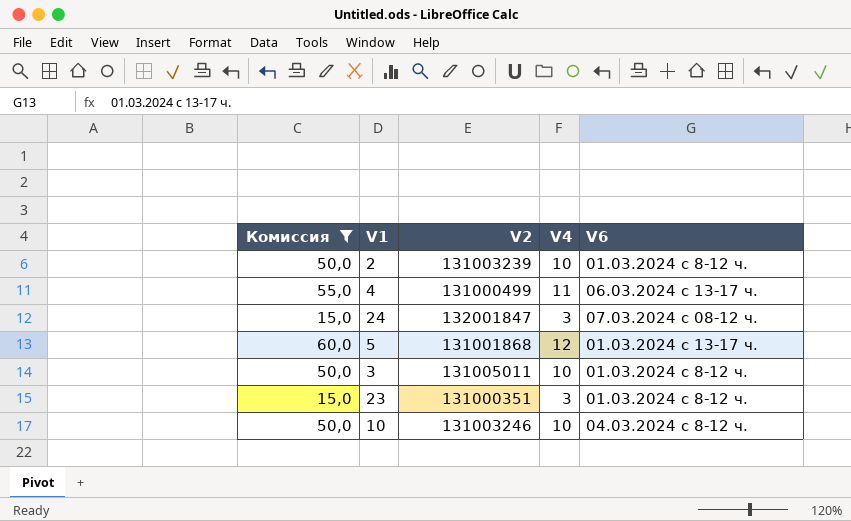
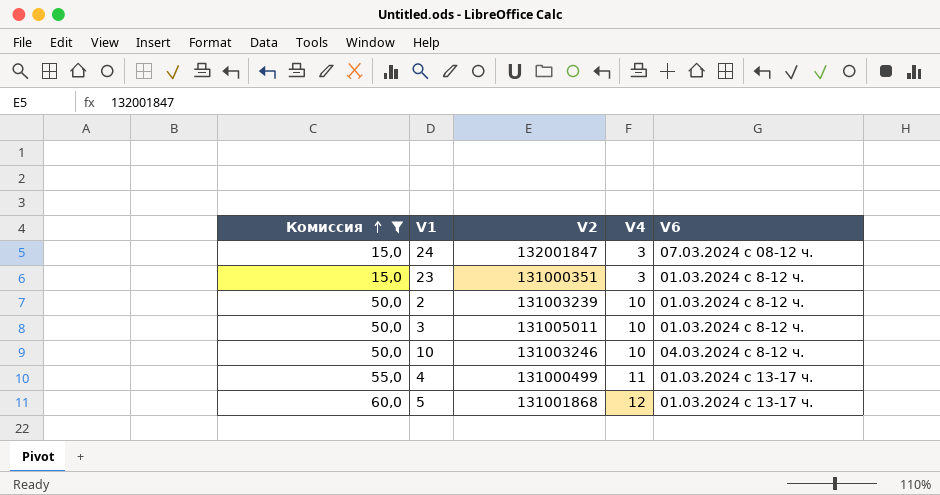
row order: none -> Комиссия ascending
4 | V6: 06.03.2024 с 13-17 ч. -> 01.03.2024 с 13-17 ч.

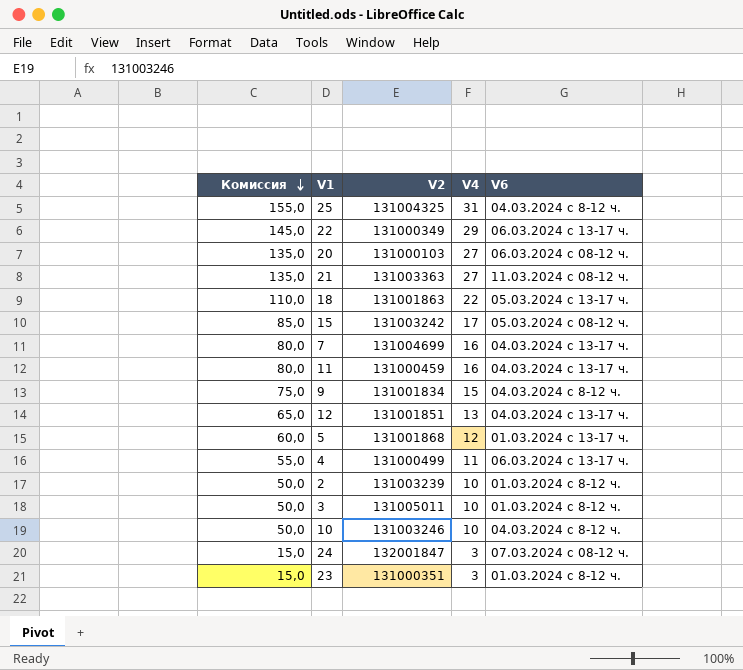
filter: Комиссия <= 60,0 -> none
row order: Комиссия ascending -> Комиссия descending
4 | V6: 01.03.2024 с 13-17 ч. -> 06.03.2024 с 13-17 ч.

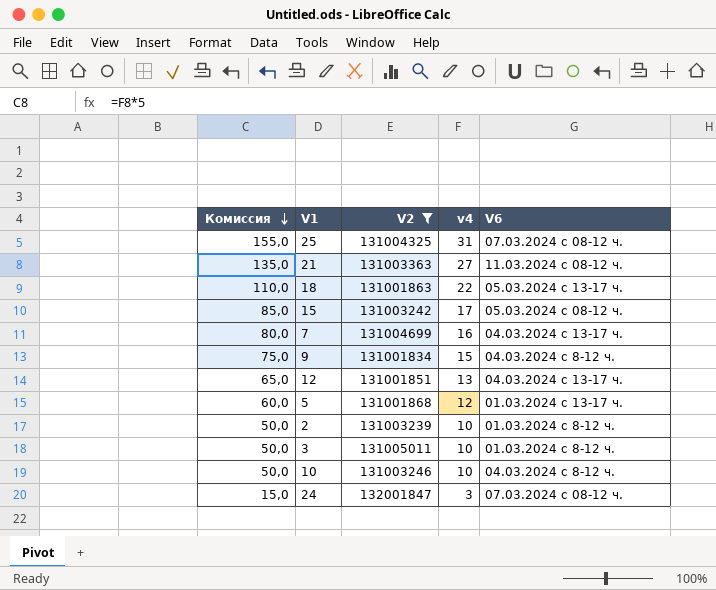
filter: none -> V2 >= 131001834
column name: V4 -> v4
25 | V6: 04.03.2024 с 8-12 ч. -> 07.03.2024 с 08-12 ч.

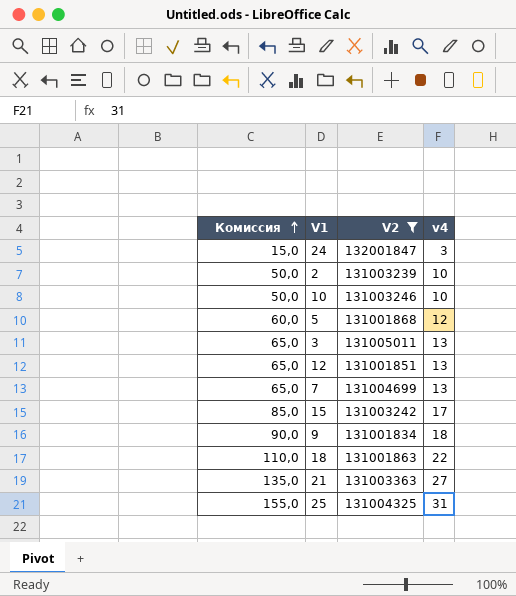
row order: Комиссия descending -> Комиссия ascending
column V6 | position: 5 -> none
3 | Комиссия: 50,0 -> 65,0
3 | v4: 10 -> 13
7 | Комиссия: 80,0 -> 65,0
7 | v4: 16 -> 13
9 | Комиссия: 75,0 -> 90,0
9 | v4: 15 -> 18

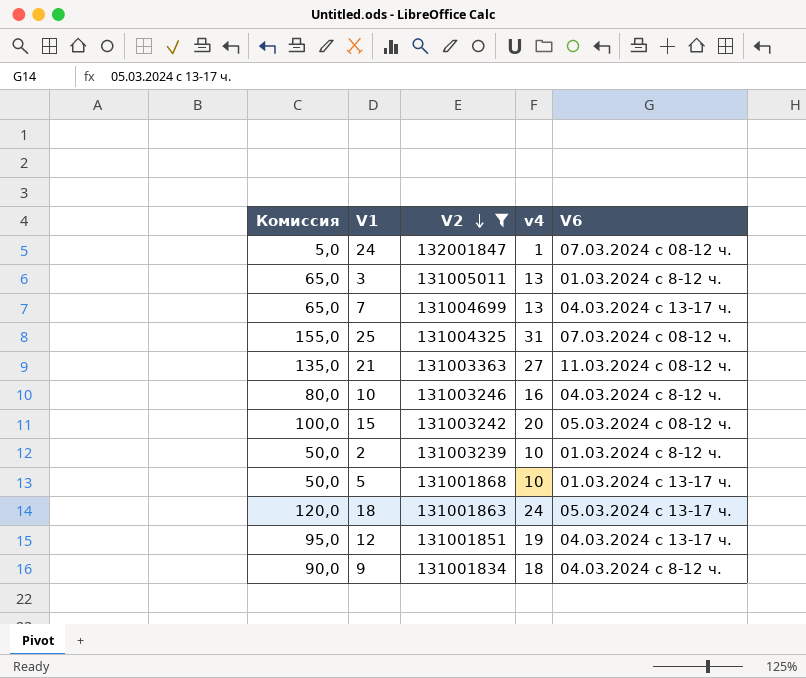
row order: Комиссия ascending -> V2 descending
column V6 | position: none -> 5
24 | Комиссия: 15,0 -> 5,0
24 | v4: 3 -> 1
10 | Комиссия: 50,0 -> 80,0
10 | v4: 10 -> 16
15 | Комиссия: 85,0 -> 100,0
15 | v4: 17 -> 20
5 | Комиссия: 60,0 -> 50,0
5 | v4: 12 -> 10
18 | Комиссия: 110,0 -> 120,0
18 | v4: 22 -> 24
12 | Комиссия: 65,0 -> 95,0
12 | v4: 13 -> 19

